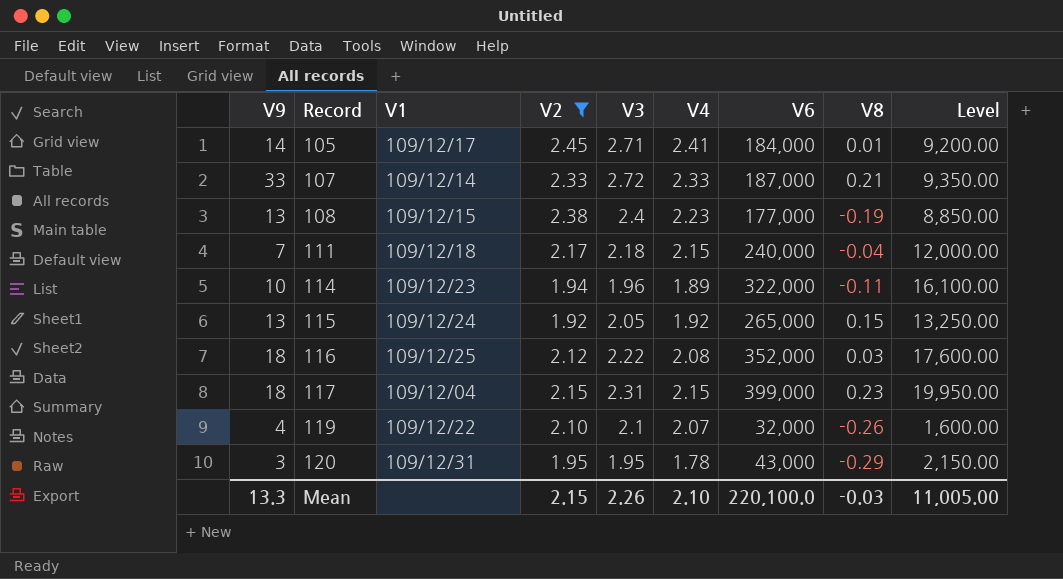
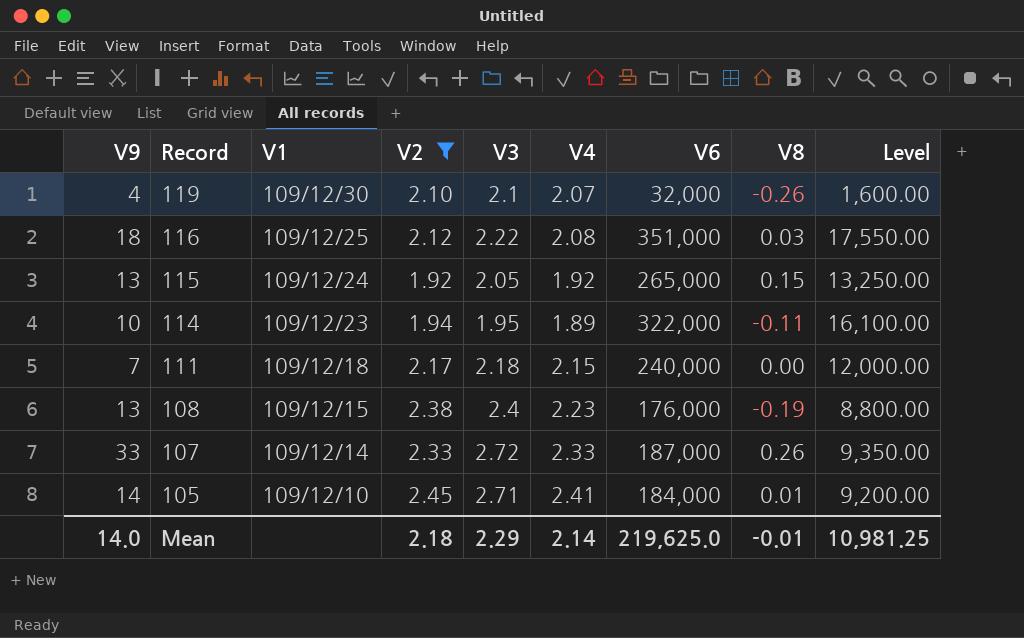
row order: Record ascending -> Record descending
row 117: 18 | 109/12/04 | 2.15 | 2.31 | 2.15 | 399,000 | 0.23 | 19,950.00 -> none
row 120: 3 | 109/12/31 | 1.95 | 1.95 | 1.78 | 43,000 | -0.29 | 2,150.00 -> none
119 | V1: 109/12/22 -> 109/12/30
116 | V6: 352,000 -> 351,000
116 | Level: 17,600.00 -> 17,550.00
114 | V3: 1.96 -> 1.95
111 | V8: -0.04 -> 0.00
108 | V6: 177,000 -> 176,000
108 | Level: 8,850.00 -> 8,800.00
107 | V8: 0.21 -> 0.26
105 | V1: 109/12/17 -> 109/12/10
Mean | V9: 13.3 -> 14.0
Mean | V2: 2.15 -> 2.18
Mean | V3: 2.26 -> 2.29
Mean | V4: 2.10 -> 2.14
Mean | V6: 220,100.0 -> 219,625.0
Mean | V8: -0.03 -> -0.01
Mean | Level: 11,005.00 -> 10,981.25

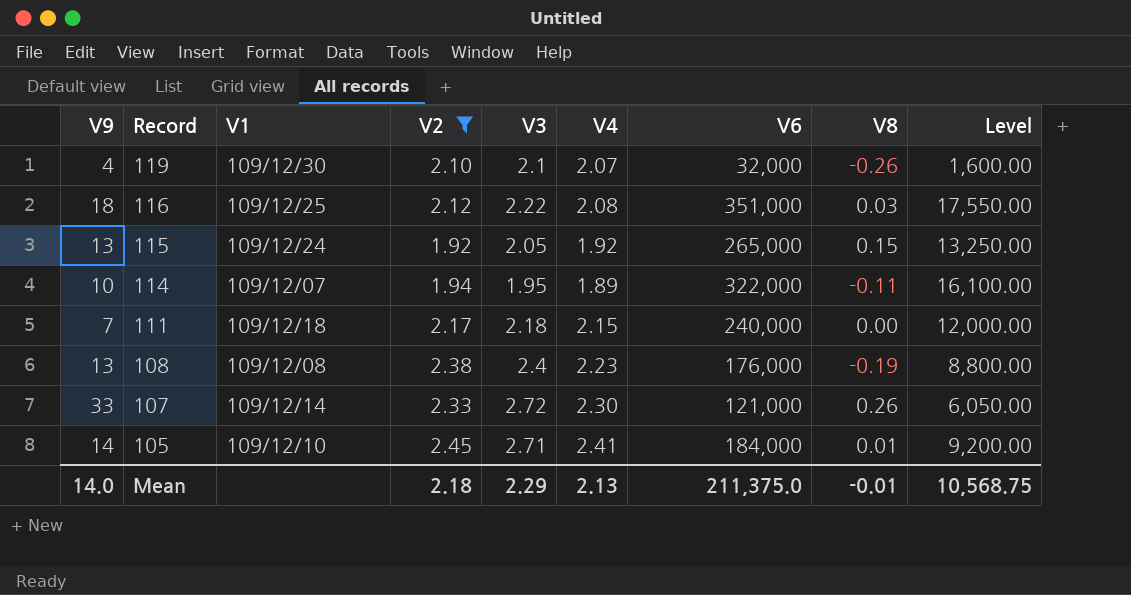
114 | V1: 109/12/23 -> 109/12/07
108 | V1: 109/12/15 -> 109/12/08
107 | V4: 2.33 -> 2.30
107 | V6: 187,000 -> 121,000
107 | Level: 9,350.00 -> 6,050.00
Mean | V4: 2.14 -> 2.13
Mean | V6: 219,625.0 -> 211,375.0
Mean | Level: 10,981.25 -> 10,568.75

